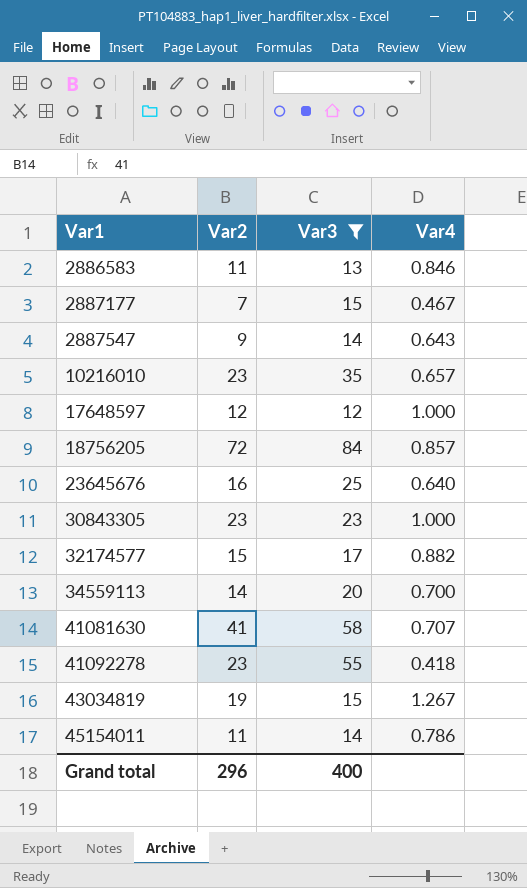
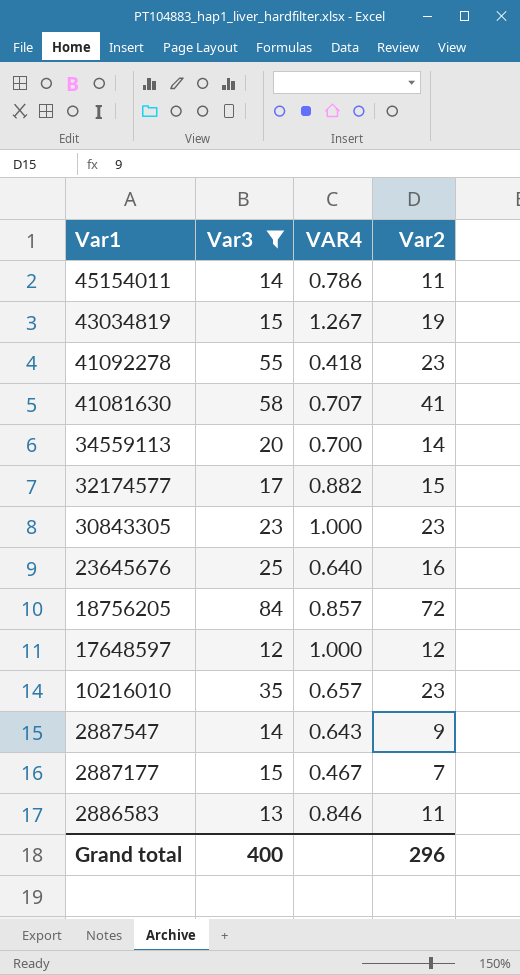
row order: Var1 ascending -> Var1 descending
column name: Var4 -> VAR4
column Var2 | position: 2 -> 4

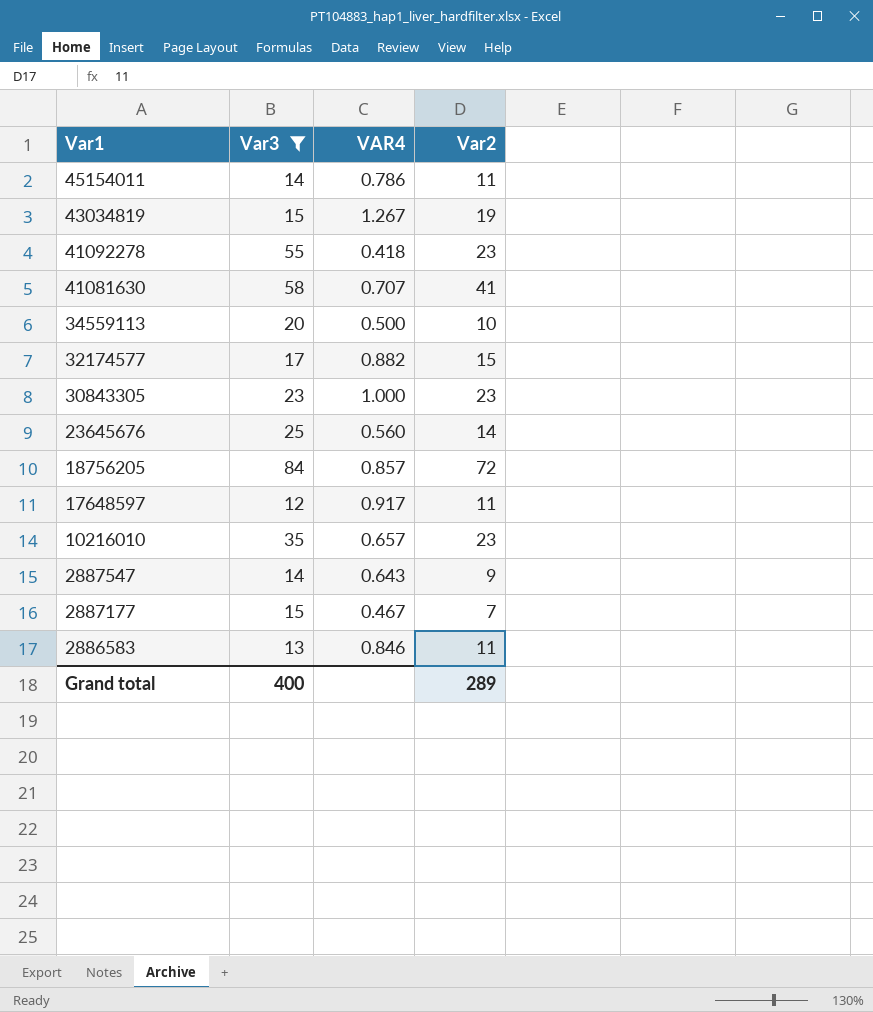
34559113 | VAR4: 0.700 -> 0.500
34559113 | Var2: 14 -> 10
23645676 | VAR4: 0.640 -> 0.560
23645676 | Var2: 16 -> 14
17648597 | VAR4: 1.000 -> 0.917
17648597 | Var2: 12 -> 11
Grand total | Var2: 296 -> 289

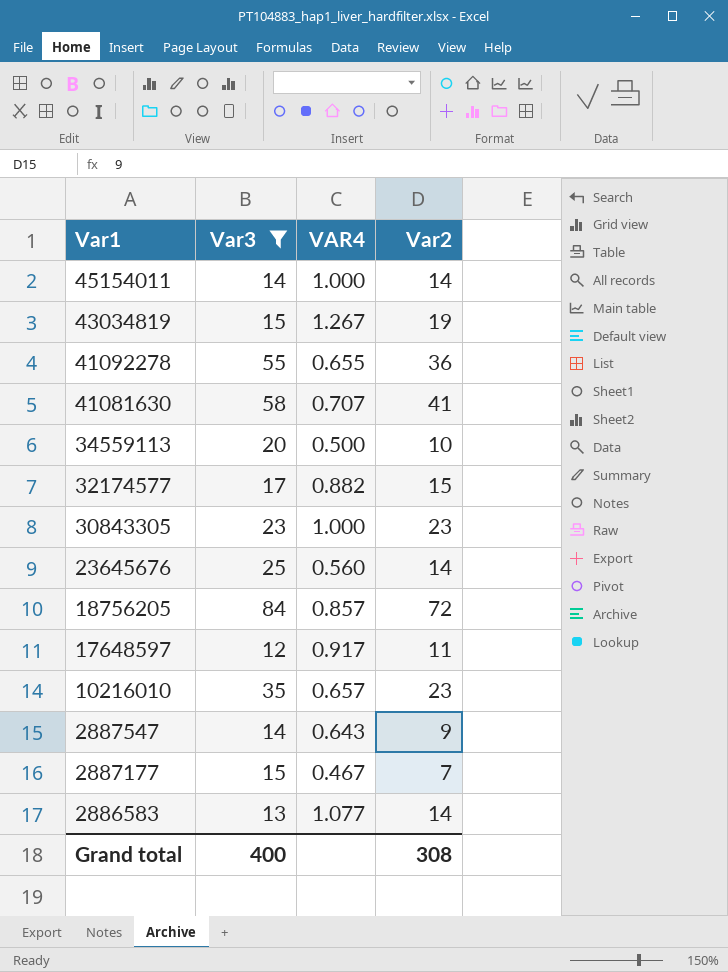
45154011 | VAR4: 0.786 -> 1.000
45154011 | Var2: 11 -> 14
41092278 | VAR4: 0.418 -> 0.655
41092278 | Var2: 23 -> 36
2886583 | VAR4: 0.846 -> 1.077
2886583 | Var2: 11 -> 14
Grand total | Var2: 289 -> 308

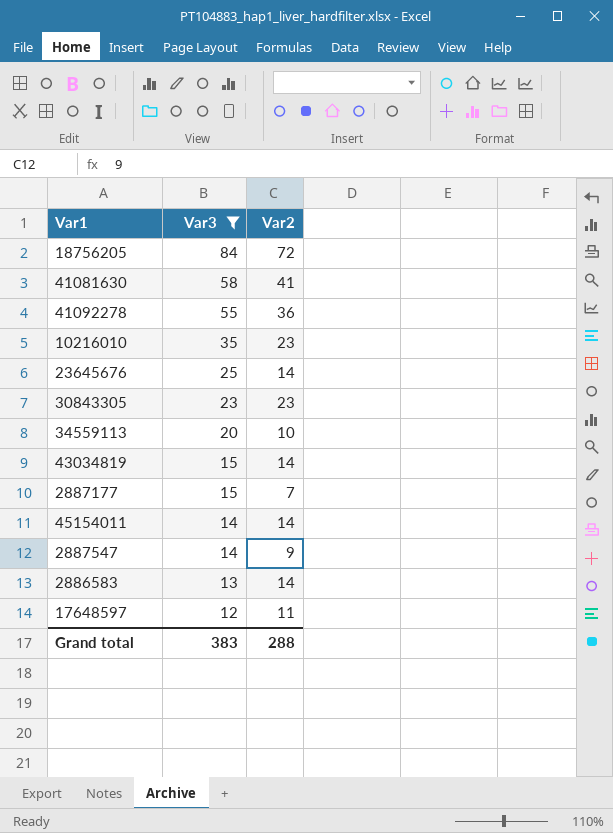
row order: Var1 descending -> Var3 descending
column VAR4 | formula: [Var2] / [Var3] -> none
row 32174577: 17 | 0.882 | 15 -> none
43034819 | Var2: 19 -> 14
Grand total | Var3: 400 -> 383
Grand total | Var2: 308 -> 288

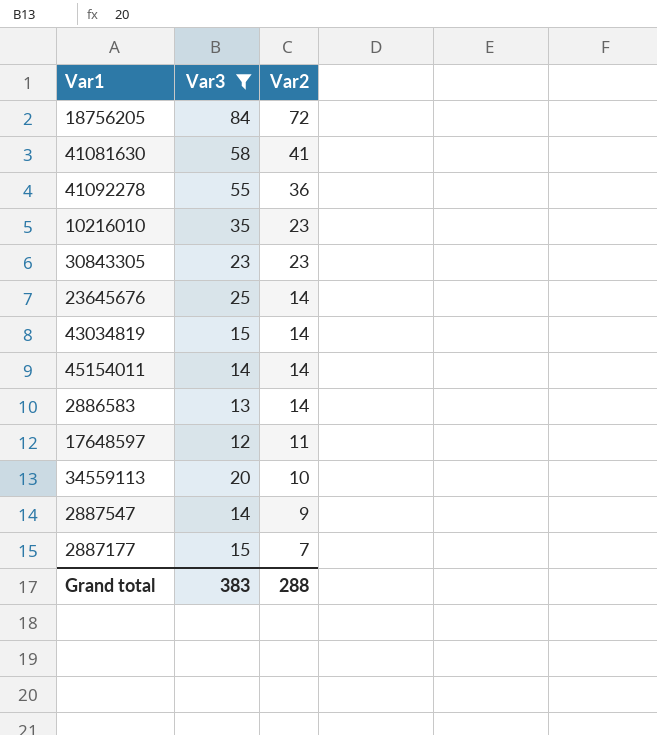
row order: Var3 descending -> Var2 descending

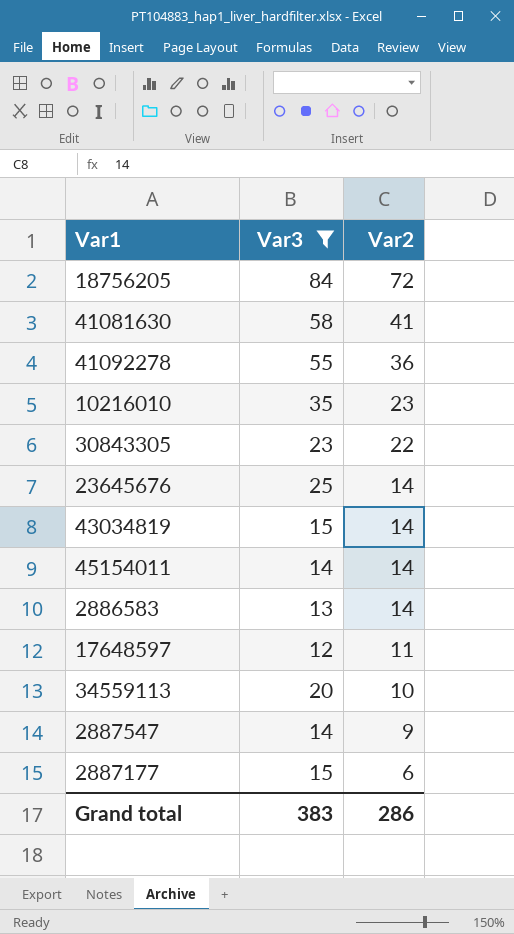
30843305 | Var2: 23 -> 22
2887177 | Var2: 7 -> 6
Grand total | Var2: 288 -> 286

